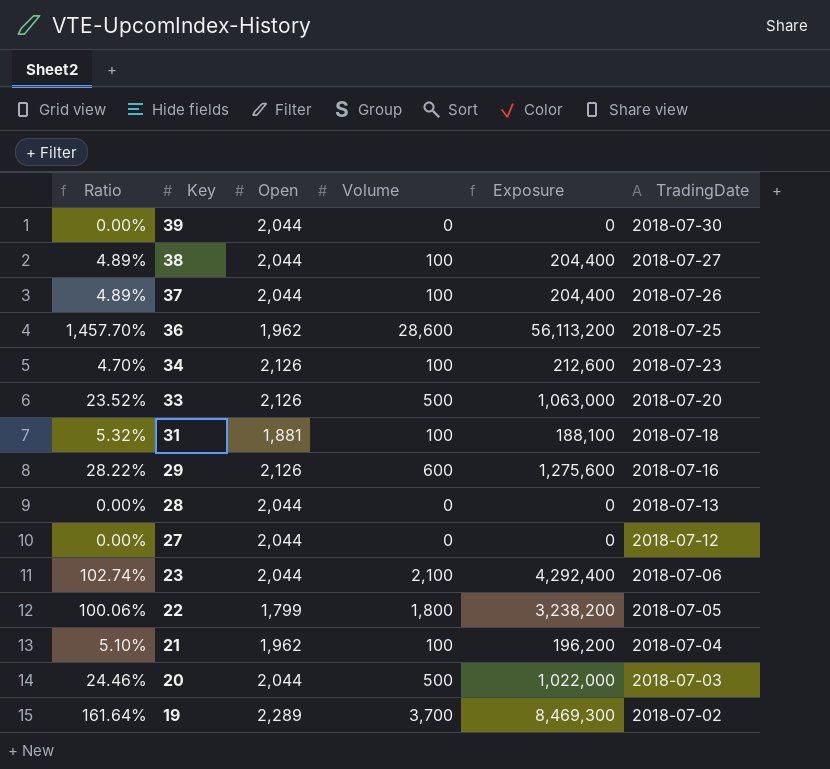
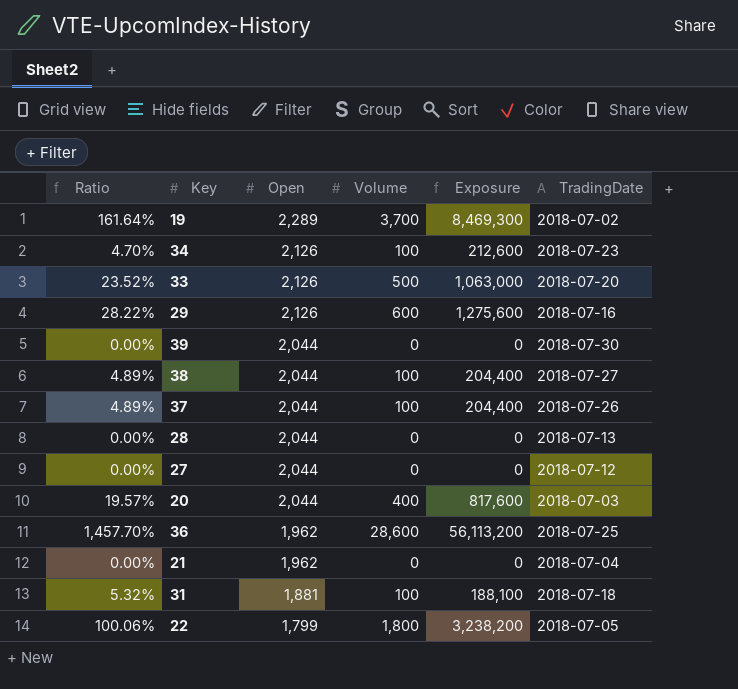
row order: Key descending -> Open descending
row 23: 102.74% | 2,044 | 2,100 | 4,292,400 | 2018-07-06 -> none
20 | Ratio: 24.46% -> 19.57%
20 | Volume: 500 -> 400
20 | Exposure: 1,022,000 -> 817,600
21 | Ratio: 5.10% -> 0.00%
21 | Volume: 100 -> 0
21 | Exposure: 196,200 -> 0

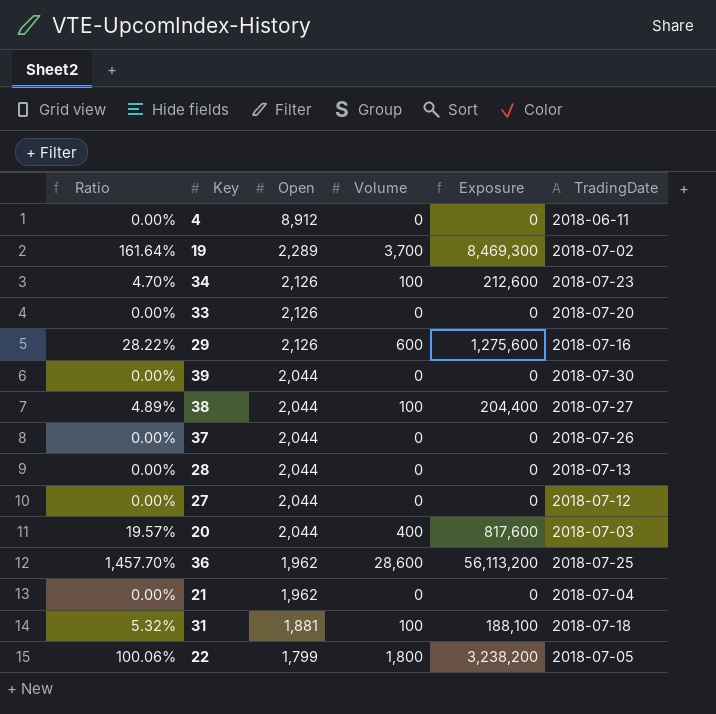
row 4: none -> 0.00% | 8,912 | 0 | 0 | 2018-06-11
33 | Ratio: 23.52% -> 0.00%
33 | Volume: 500 -> 0
33 | Exposure: 1,063,000 -> 0
37 | Ratio: 4.89% -> 0.00%
37 | Volume: 100 -> 0
37 | Exposure: 204,400 -> 0

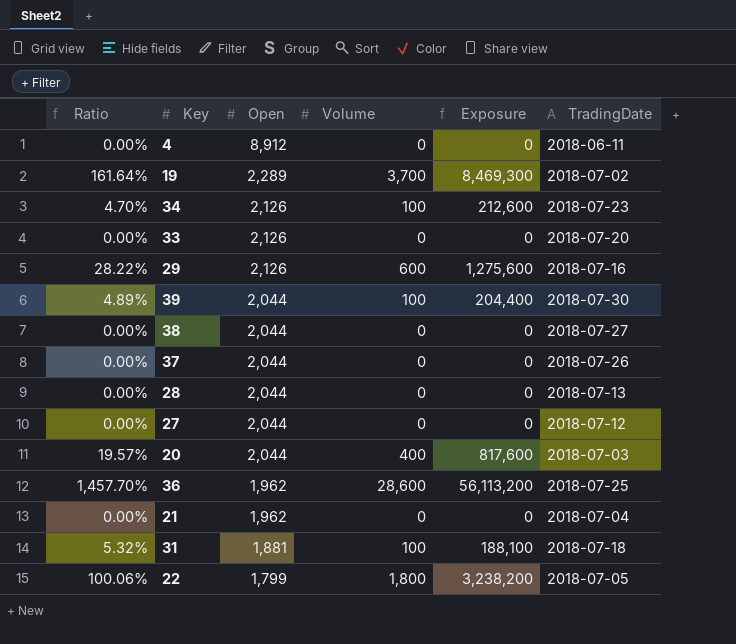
39 | Ratio: 0.00% -> 4.89%
39 | Volume: 0 -> 100
39 | Exposure: 0 -> 204,400
38 | Ratio: 4.89% -> 0.00%
38 | Volume: 100 -> 0
38 | Exposure: 204,400 -> 0

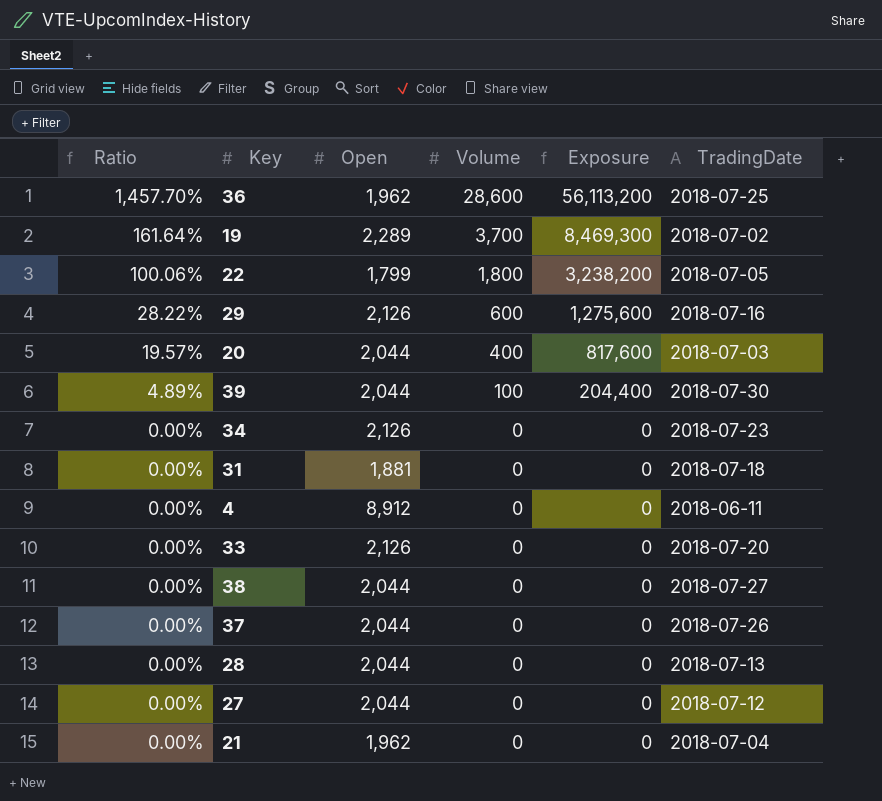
row order: Open descending -> Ratio descending
34 | Ratio: 4.70% -> 0.00%
34 | Volume: 100 -> 0
34 | Exposure: 212,600 -> 0
31 | Ratio: 5.32% -> 0.00%
31 | Volume: 100 -> 0
31 | Exposure: 188,100 -> 0

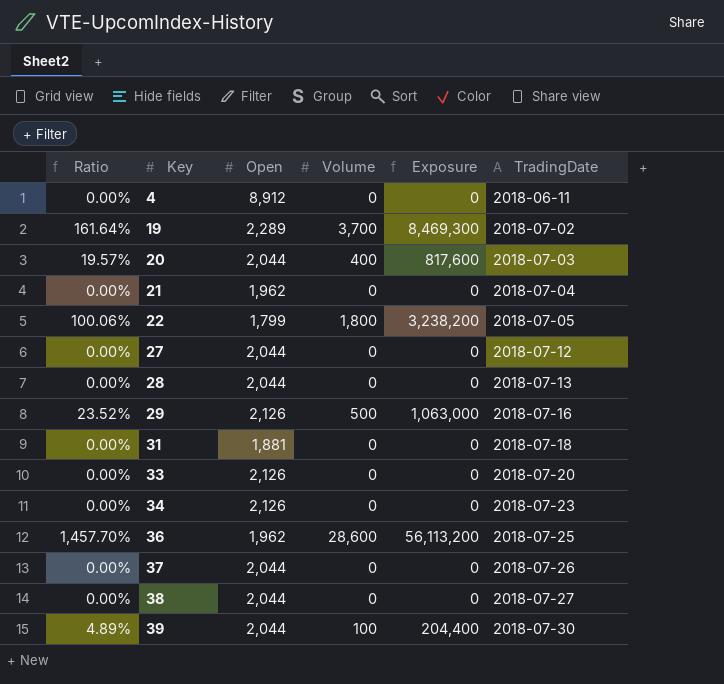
row order: Ratio descending -> Key ascending
29 | Ratio: 28.22% -> 23.52%
29 | Volume: 600 -> 500
29 | Exposure: 1,275,600 -> 1,063,000

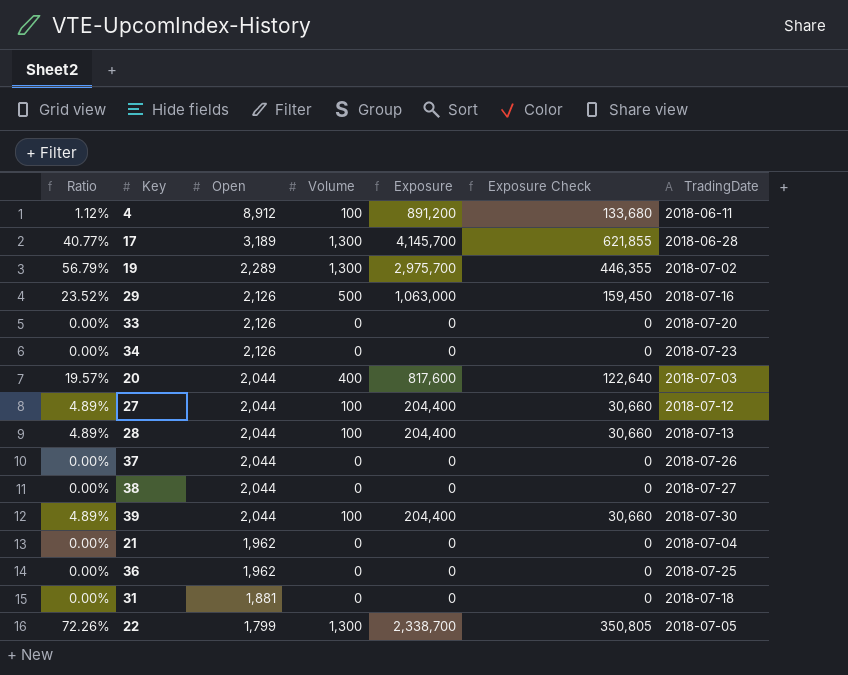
row order: Key ascending -> Open descending
column Exposure Check | formula: none -> [Exposure] * 0.15
4 | Ratio: 0.00% -> 1.12%
4 | Volume: 0 -> 100
4 | Exposure: 0 -> 891,200
row 17: none -> 40.77% | 3,189 | 1,300 | 4,145,700 | 621,855 | 2018-06-28
19 | Ratio: 161.64% -> 56.79%
19 | Volume: 3,700 -> 1,300
19 | Exposure: 8,469,300 -> 2,975,700
27 | Ratio: 0.00% -> 4.89%
27 | Volume: 0 -> 100
27 | Exposure: 0 -> 204,400
28 | Ratio: 0.00% -> 4.89%
28 | Volume: 0 -> 100
28 | Exposure: 0 -> 204,400
36 | Ratio: 1,457.70% -> 0.00%
36 | Volume: 28,600 -> 0
36 | Exposure: 56,113,200 -> 0
22 | Ratio: 100.06% -> 72.26%
22 | Volume: 1,800 -> 1,300
22 | Exposure: 3,238,200 -> 2,338,700

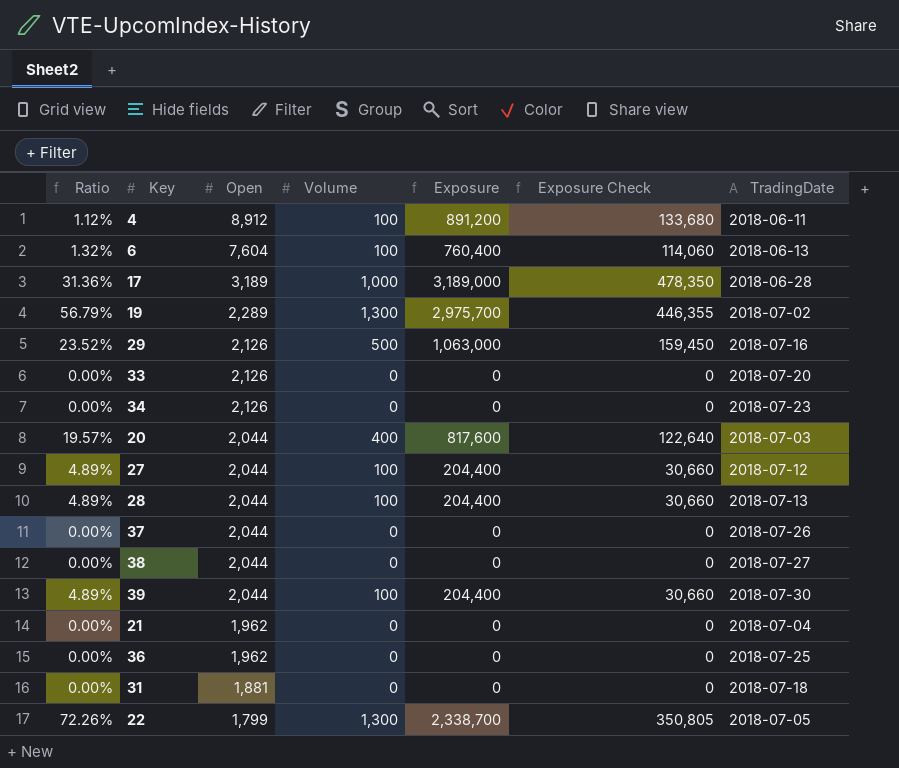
row 6: none -> 1.32% | 7,604 | 100 | 760,400 | 114,060 | 2018-06-13
17 | Ratio: 40.77% -> 31.36%
17 | Volume: 1,300 -> 1,000
17 | Exposure: 4,145,700 -> 3,189,000
17 | Exposure Check: 621,855 -> 478,350

